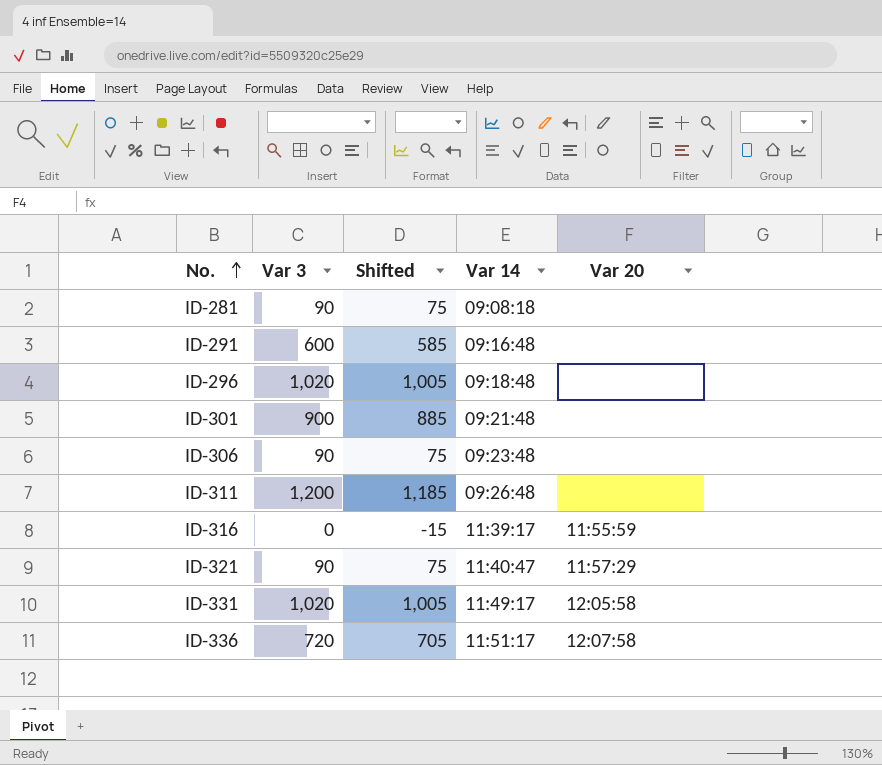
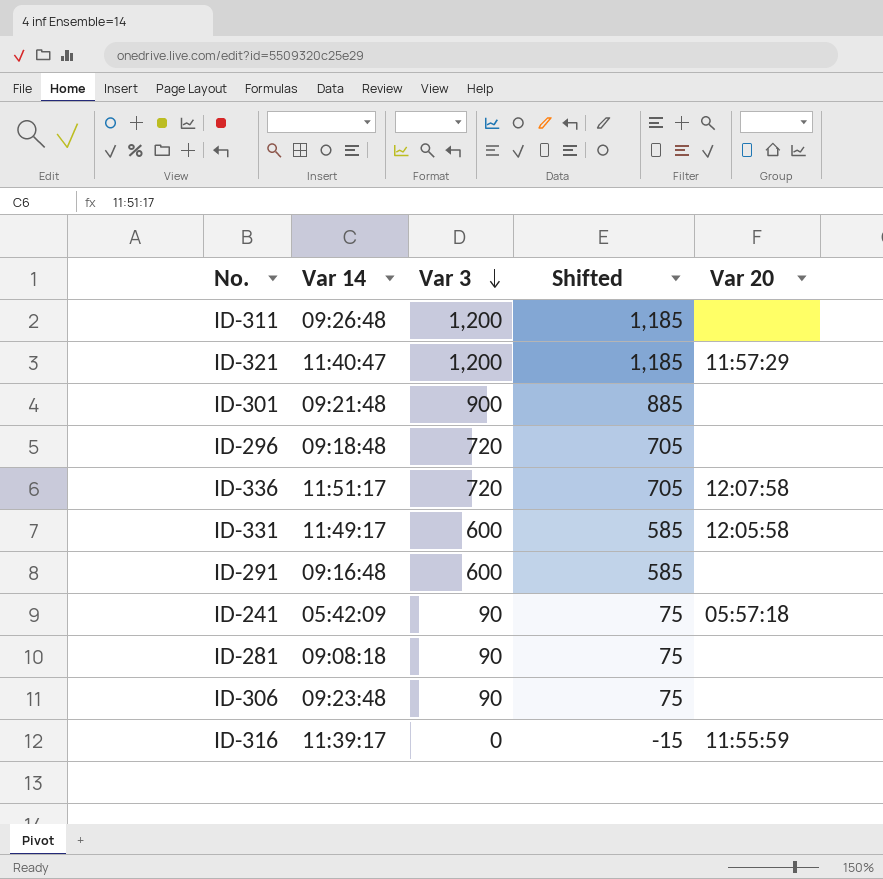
row order: No. ascending -> Var 3 descending
column Var 14 | position: 4 -> 2
ID-321 | Var 3: 90 -> 1,200
ID-321 | Shifted: 75 -> 1,185
ID-296 | Var 3: 1,020 -> 720
ID-296 | Shifted: 1,005 -> 705
ID-331 | Var 3: 1,020 -> 600
ID-331 | Shifted: 1,005 -> 585
row ID-241: none -> 05:42:09 | 90 | 75 | 05:57:18

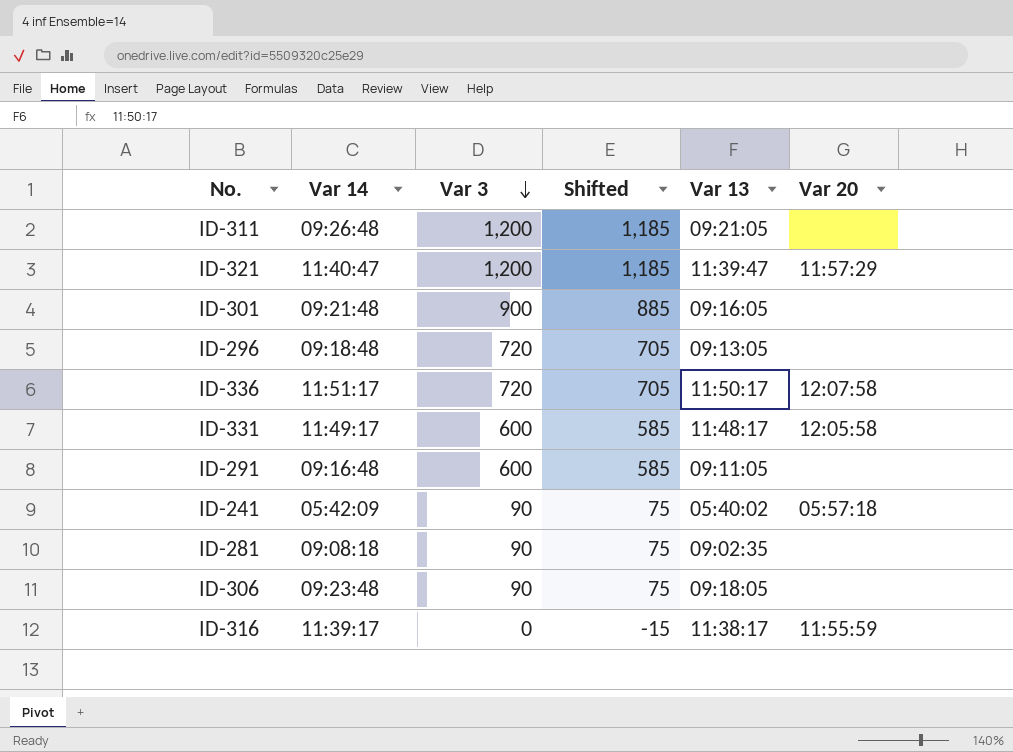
column Var 13 | position: none -> 5

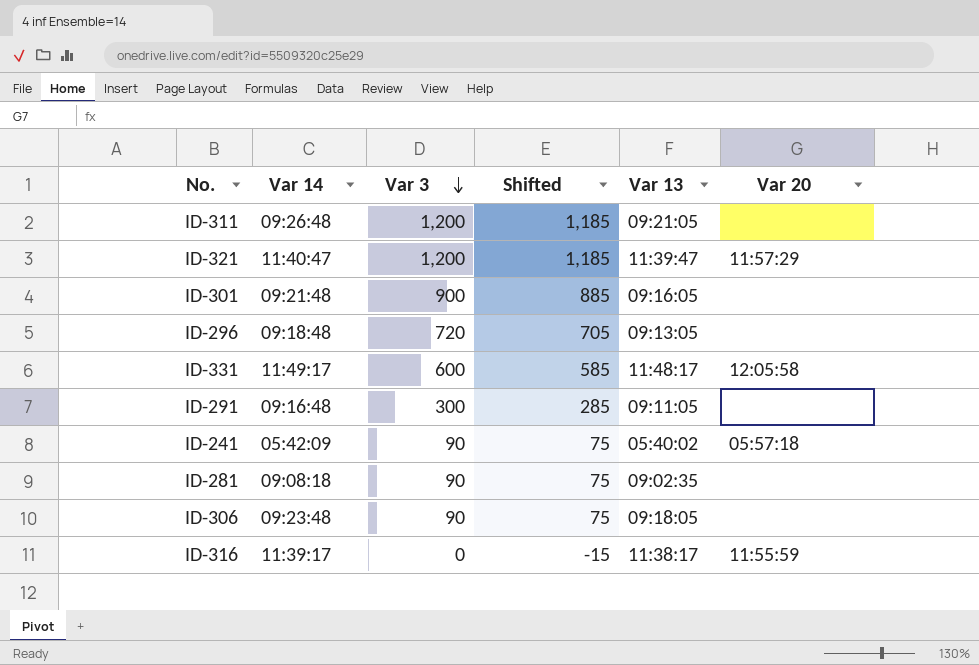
row ID-336: 11:51:17 | 720 | 705 | 11:50:17 | 12:07:58 -> none
ID-291 | Var 3: 600 -> 300
ID-291 | Shifted: 585 -> 285

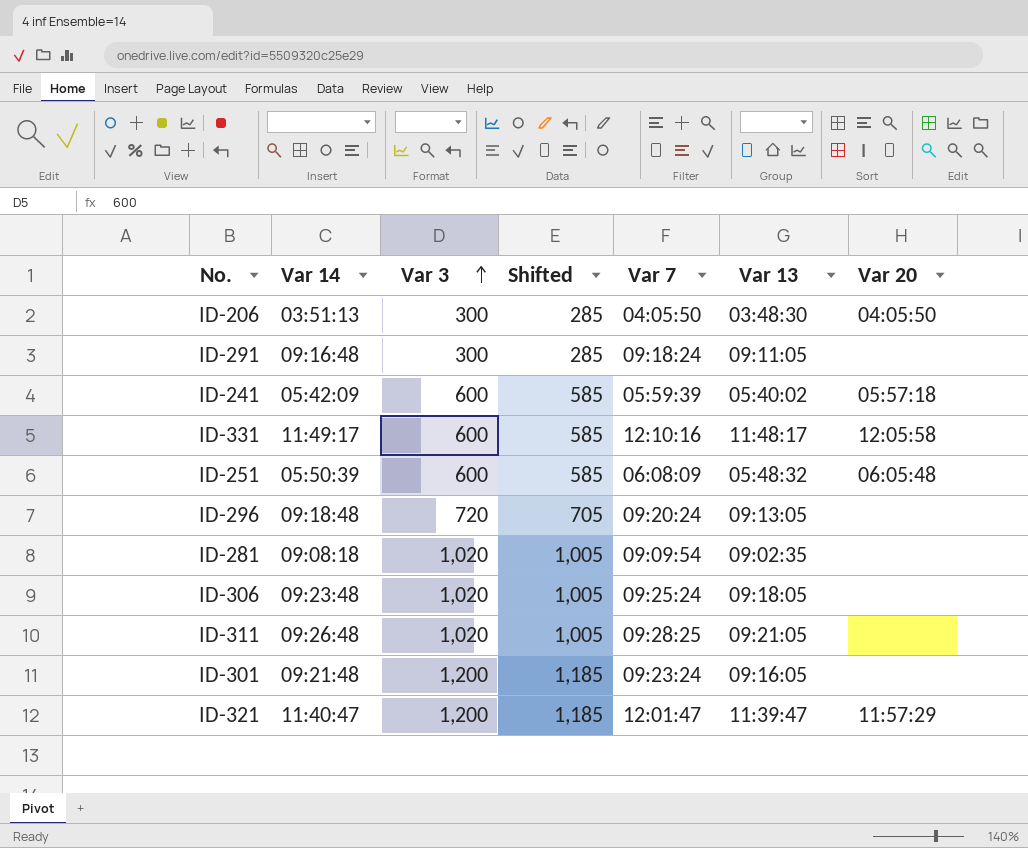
row order: Var 3 descending -> Var 3 ascending
column Var 7 | position: none -> 5
row ID-316: 11:39:17 | 0 | -15 | 11:38:17 | 11:55:59 -> none
row ID-206: none -> 03:51:13 | 300 | 285 | 04:05:50 | 03:48:30 | 04:05:50
ID-241 | Var 3: 90 -> 600
ID-241 | Shifted: 75 -> 585
row ID-251: none -> 05:50:39 | 600 | 585 | 06:08:09 | 05:48:32 | 06:05:48
ID-281 | Var 3: 90 -> 1,020
ID-281 | Shifted: 75 -> 1,005
ID-306 | Var 3: 90 -> 1,020
ID-306 | Shifted: 75 -> 1,005
ID-311 | Var 3: 1,200 -> 1,020
ID-311 | Shifted: 1,185 -> 1,005
ID-301 | Var 3: 900 -> 1,200
ID-301 | Shifted: 885 -> 1,185

